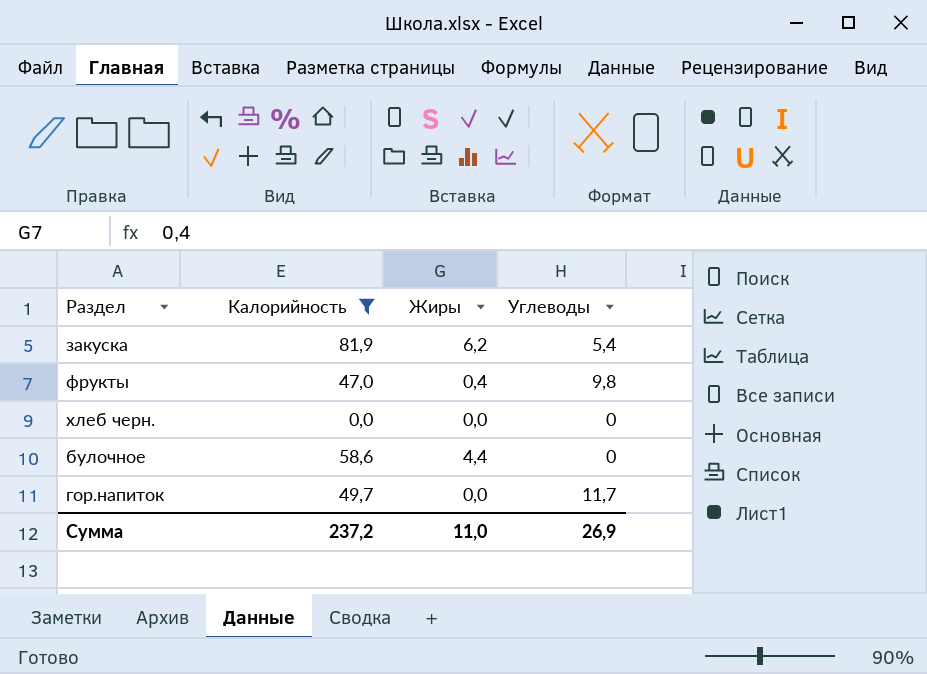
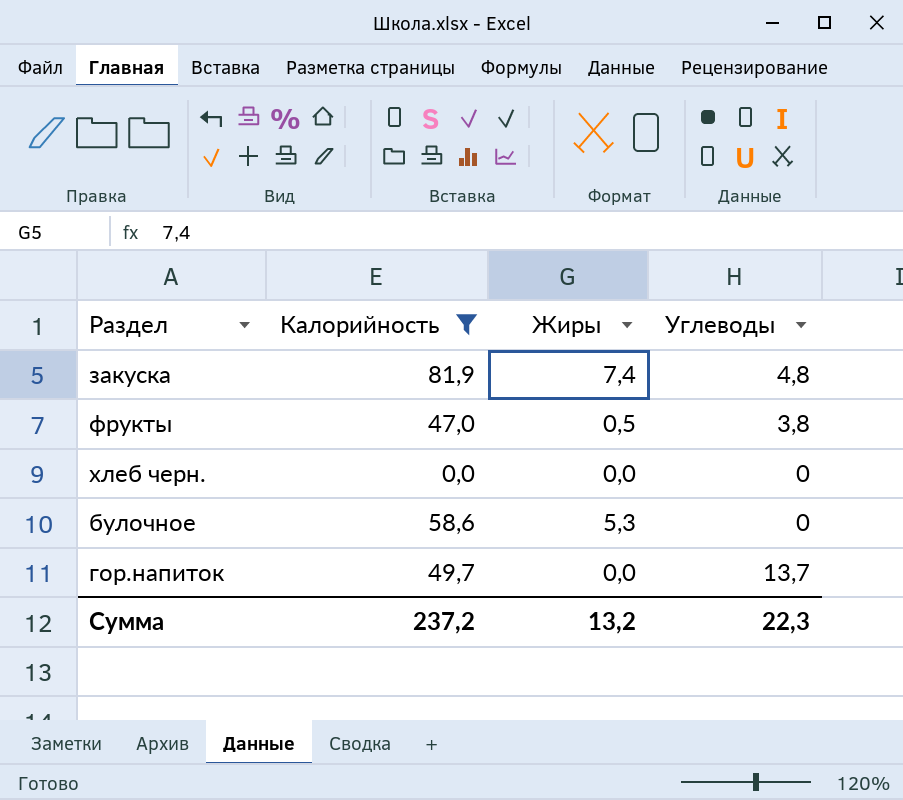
закуска | Жиры: 6,2 -> 7,4
закуска | Углеводы: 5,4 -> 4,8
фрукты | Жиры: 0,4 -> 0,5
фрукты | Углеводы: 9,8 -> 3,8
булочное | Жиры: 4,4 -> 5,3
гор.напиток | Углеводы: 11,7 -> 13,7
Сумма | Жиры: 11,0 -> 13,2
Сумма | Углеводы: 26,9 -> 22,3

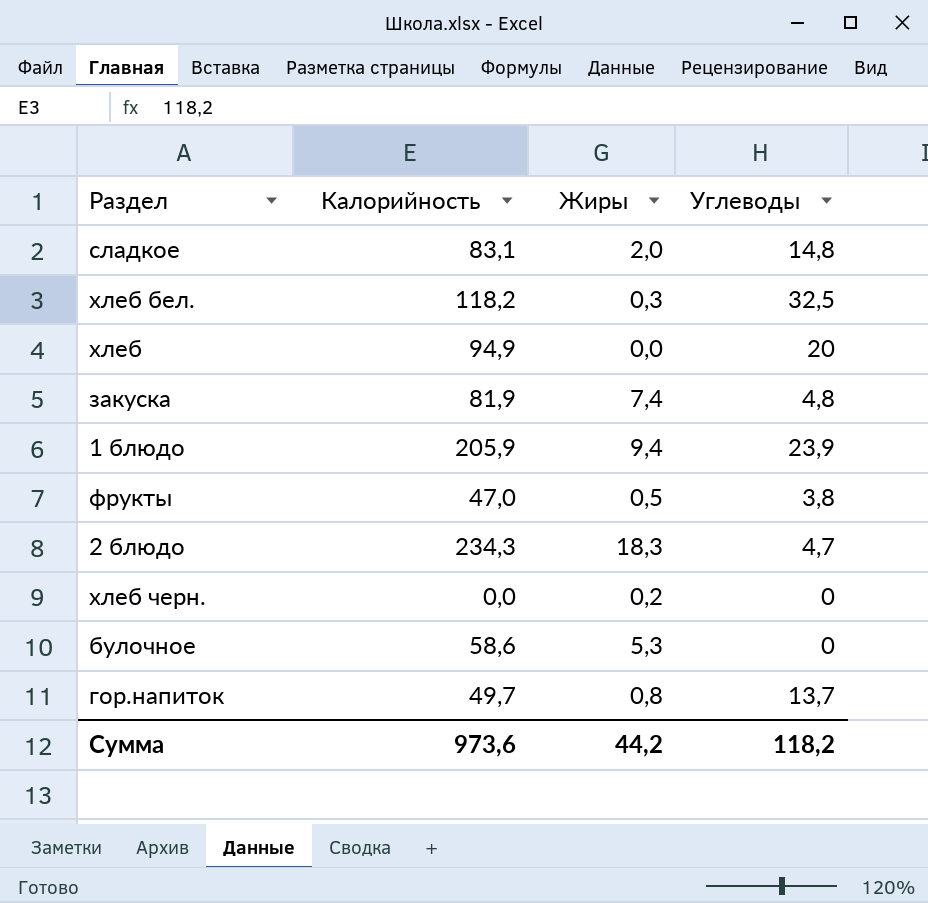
filter: Калорийность <= 81,9 -> none
хлеб черн. | Жиры: 0,0 -> 0,2
гор.напиток | Жиры: 0,0 -> 0,8
Сумма | Калорийность: 237,2 -> 973,6
Сумма | Жиры: 13,2 -> 44,2
Сумма | Углеводы: 22,3 -> 118,2

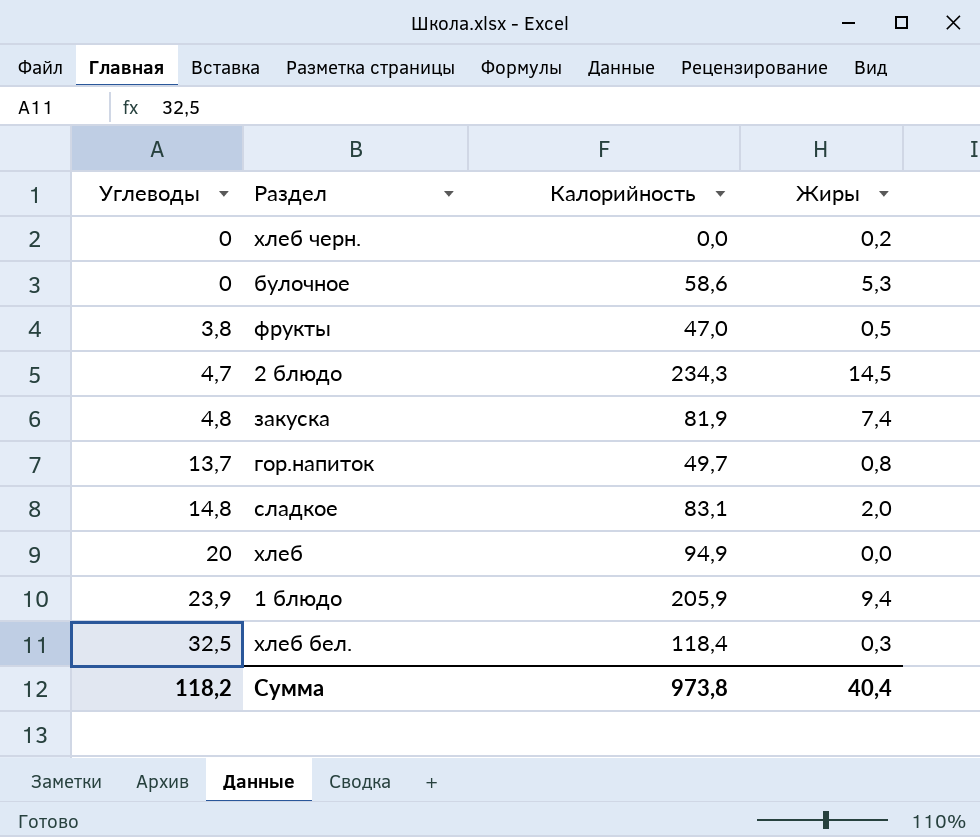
row order: none -> Углеводы ascending
column Углеводы | position: 4 -> 1
2 блюдо | Жиры: 18,3 -> 14,5
хлеб бел. | Калорийность: 118,2 -> 118,4
Сумма | Калорийность: 973,6 -> 973,8
Сумма | Жиры: 44,2 -> 40,4

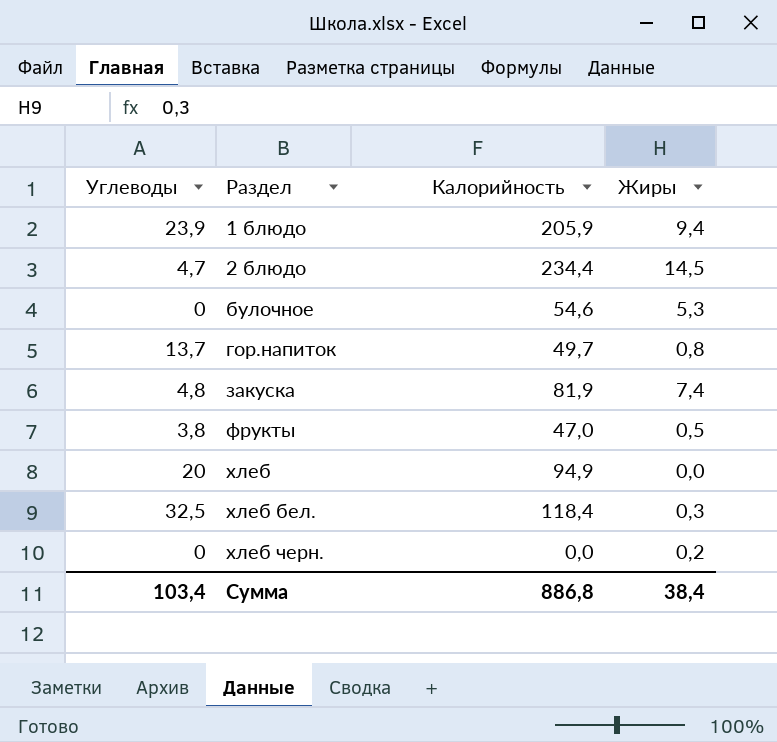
row order: Углеводы ascending -> Раздел ascending
row сладкое: 14,8 | 83,1 | 2,0 -> none
2 блюдо | Калорийность: 234,3 -> 234,4
булочное | Калорийность: 58,6 -> 54,6
Сумма | Углеводы: 118,2 -> 103,4
Сумма | Калорийность: 973,8 -> 886,8
Сумма | Жиры: 40,4 -> 38,4

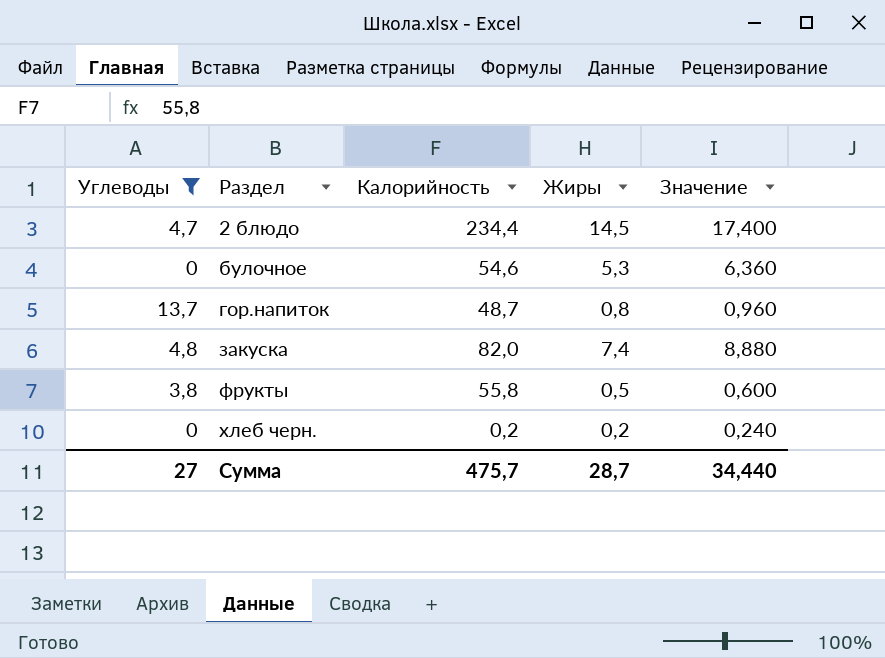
filter: none -> Углеводы <= 13,7
column Значение | formula: none -> [Жиры] * 1,2
гор.напиток | Калорийность: 49,7 -> 48,7
закуска | Калорийность: 81,9 -> 82,0
фрукты | Калорийность: 47,0 -> 55,8
хлеб черн. | Калорийность: 0,0 -> 0,2
Сумма | Углеводы: 103,4 -> 27
Сумма | Калорийность: 886,8 -> 475,7
Сумма | Жиры: 38,4 -> 28,7

